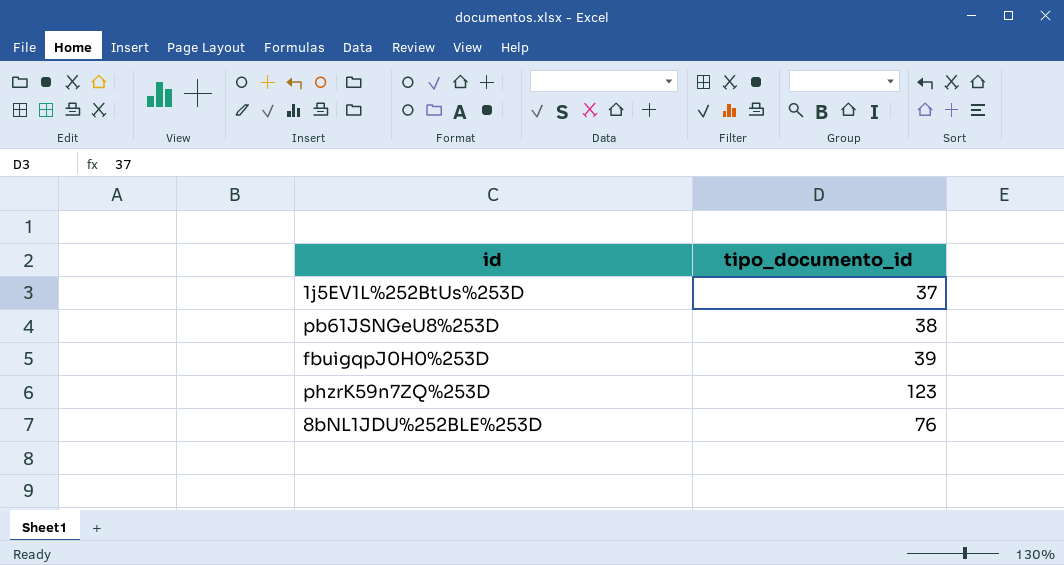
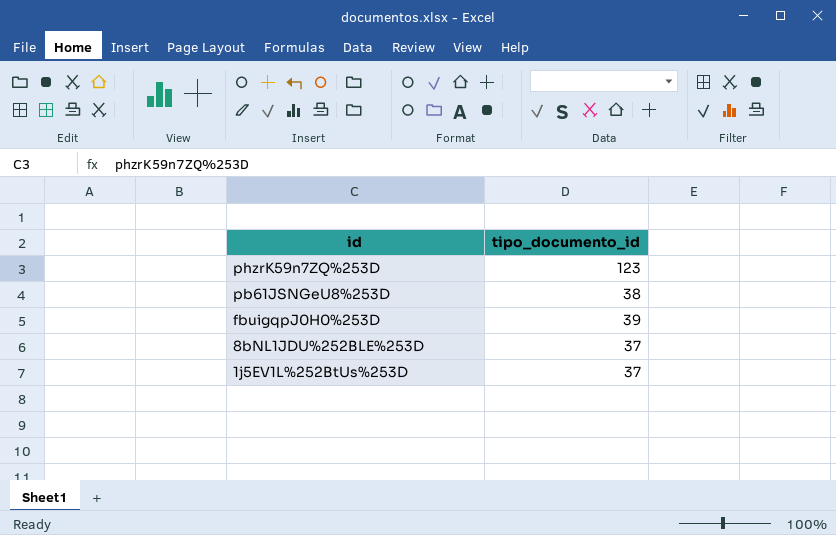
row order: none -> id descending
8bNL1JDU%252BLE%253D | tipo_documento_id: 76 -> 37

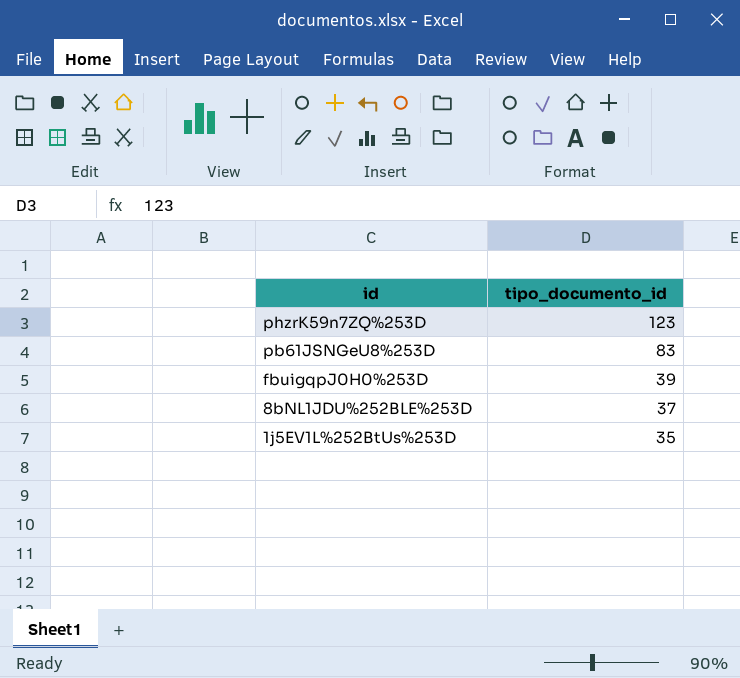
pb61JSNGeU8%253D | tipo_documento_id: 38 -> 83
1j5EV1L%252BtUs%253D | tipo_documento_id: 37 -> 35

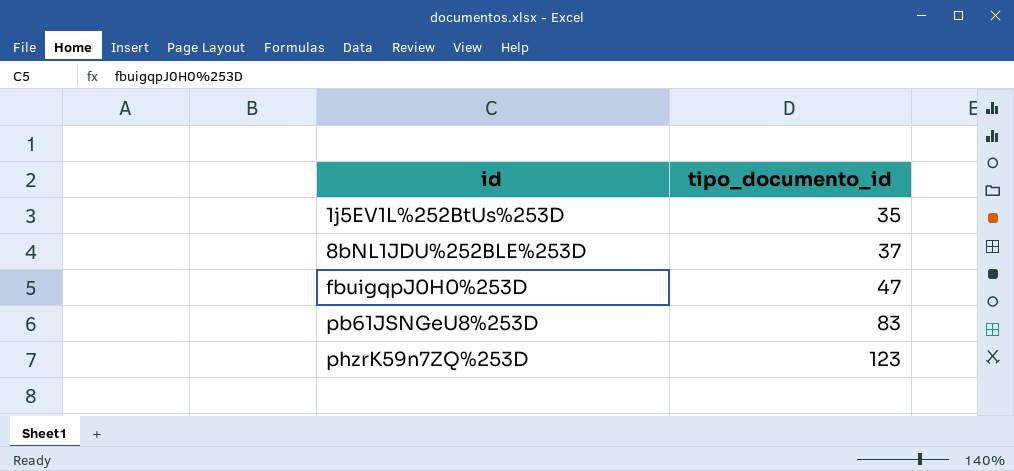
row order: id descending -> id ascending
fbuigqpJ0H0%253D | tipo_documento_id: 39 -> 47

